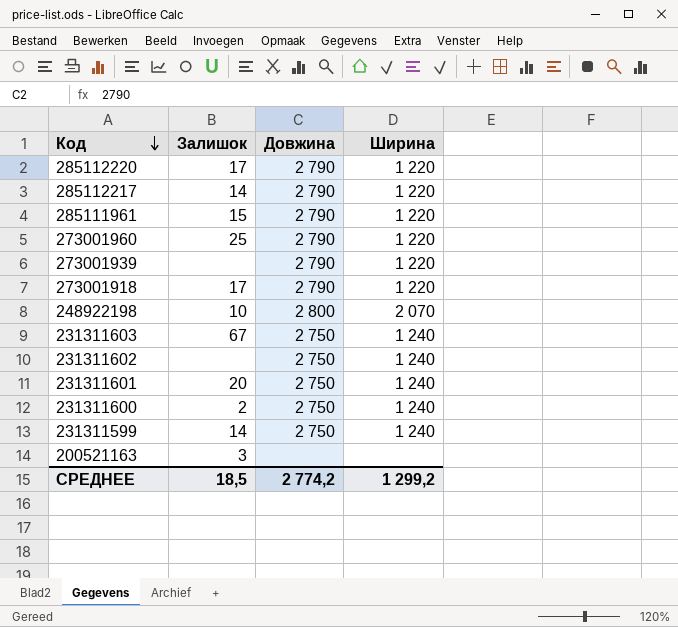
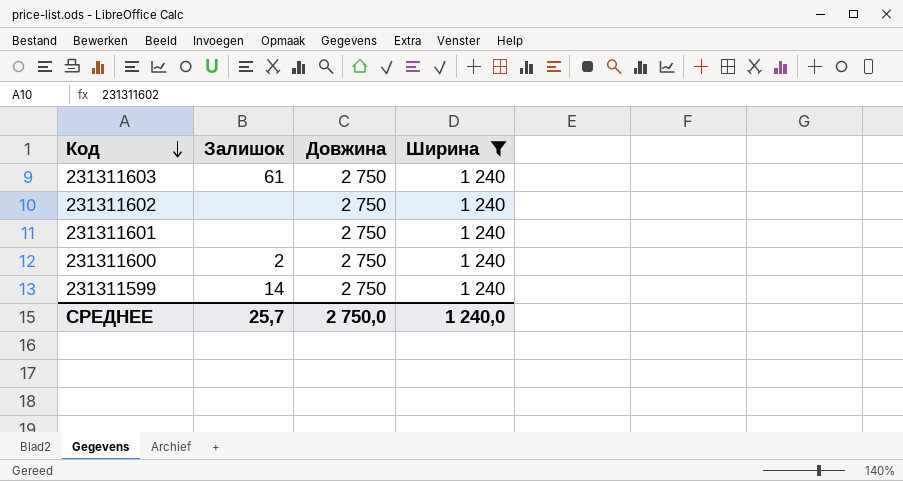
filter: none -> Ширина = 1 240
231311603 | Залишок: 67 -> 61
231311601 | Залишок: 20 -> none
СРЕДНЕЕ | Залишок: 18,5 -> 25,7
СРЕДНЕЕ | Довжина: 2 774,2 -> 2 750,0
СРЕДНЕЕ | Ширина: 1 299,2 -> 1 240,0

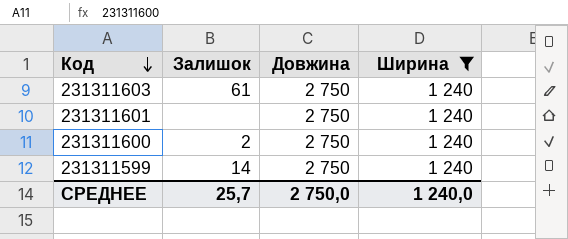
row 231311602: none | 2 750 | 1 240 -> none

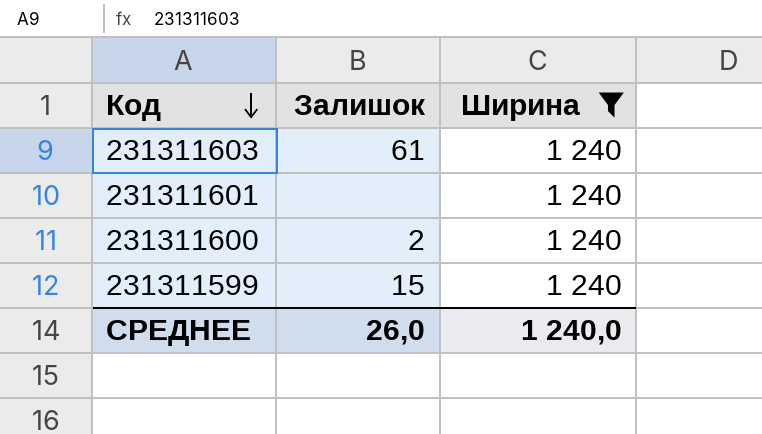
column Довжина | position: 3 -> none
231311599 | Залишок: 14 -> 15
СРЕДНЕЕ | Залишок: 25,7 -> 26,0

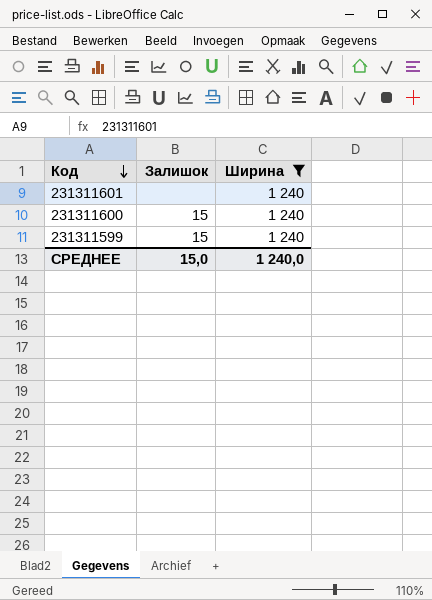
row 231311603: 61 | 1 240 -> none
231311600 | Залишок: 2 -> 15
СРЕДНЕЕ | Залишок: 26,0 -> 15,0

